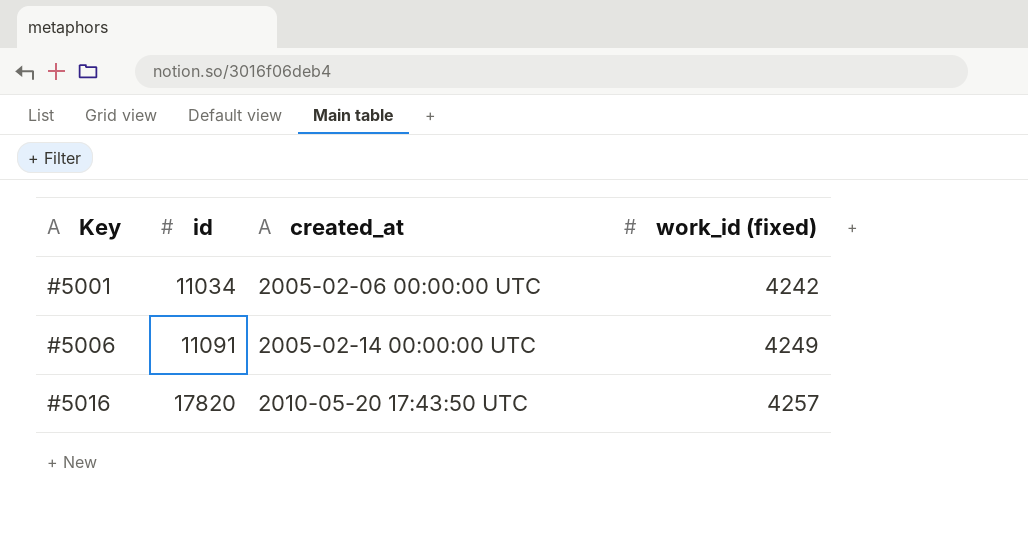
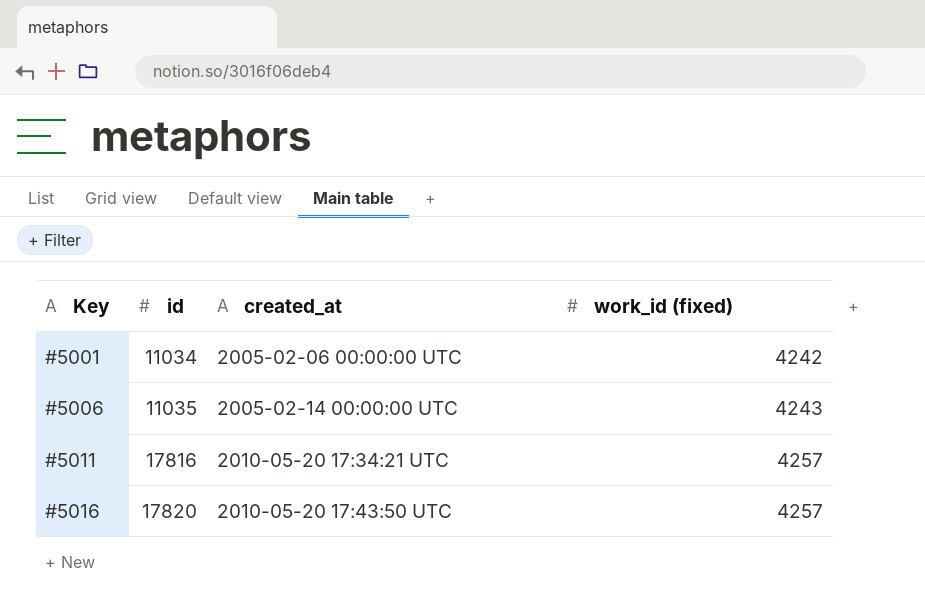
#5006 | id: 11091 -> 11035
#5006 | work_id (fixed): 4249 -> 4243
row #5011: none -> 17816 | 2010-05-20 17:34:21 UTC | 4257

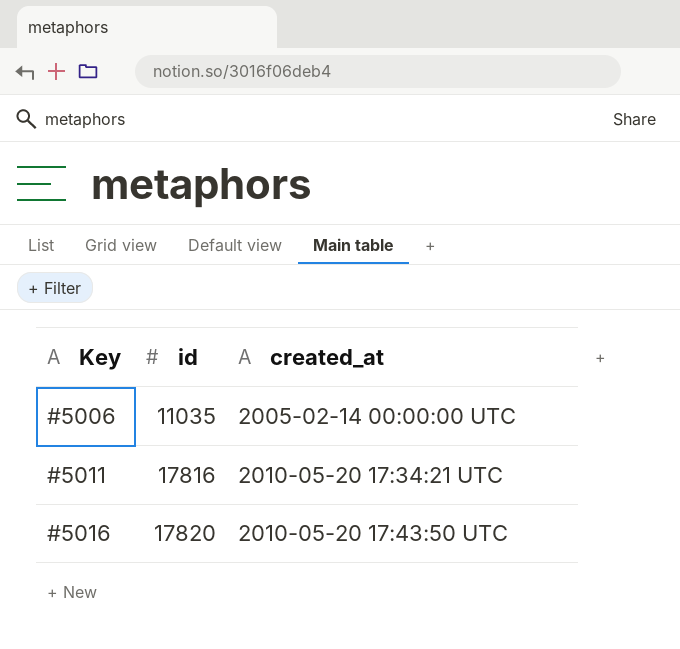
column work_id (fixed) | position: 4 -> none
row #5001: 11034 | 2005-02-06 00:00:00 UTC | 4242 -> none

